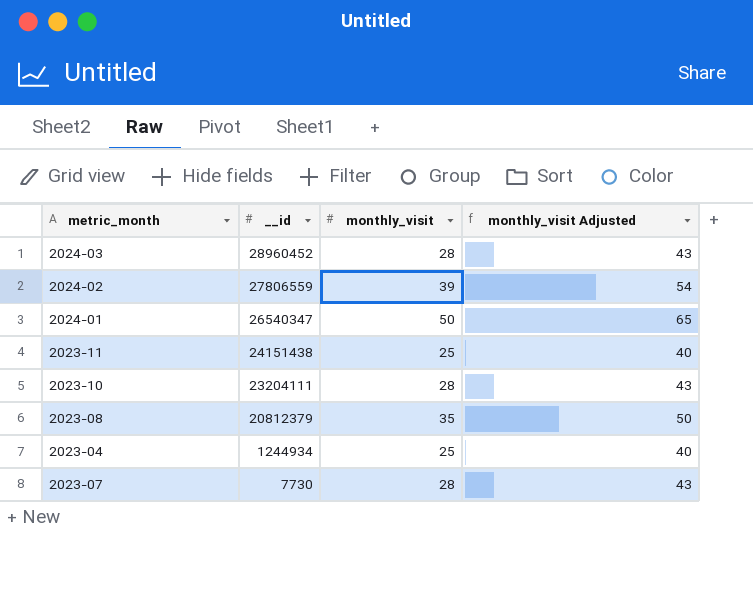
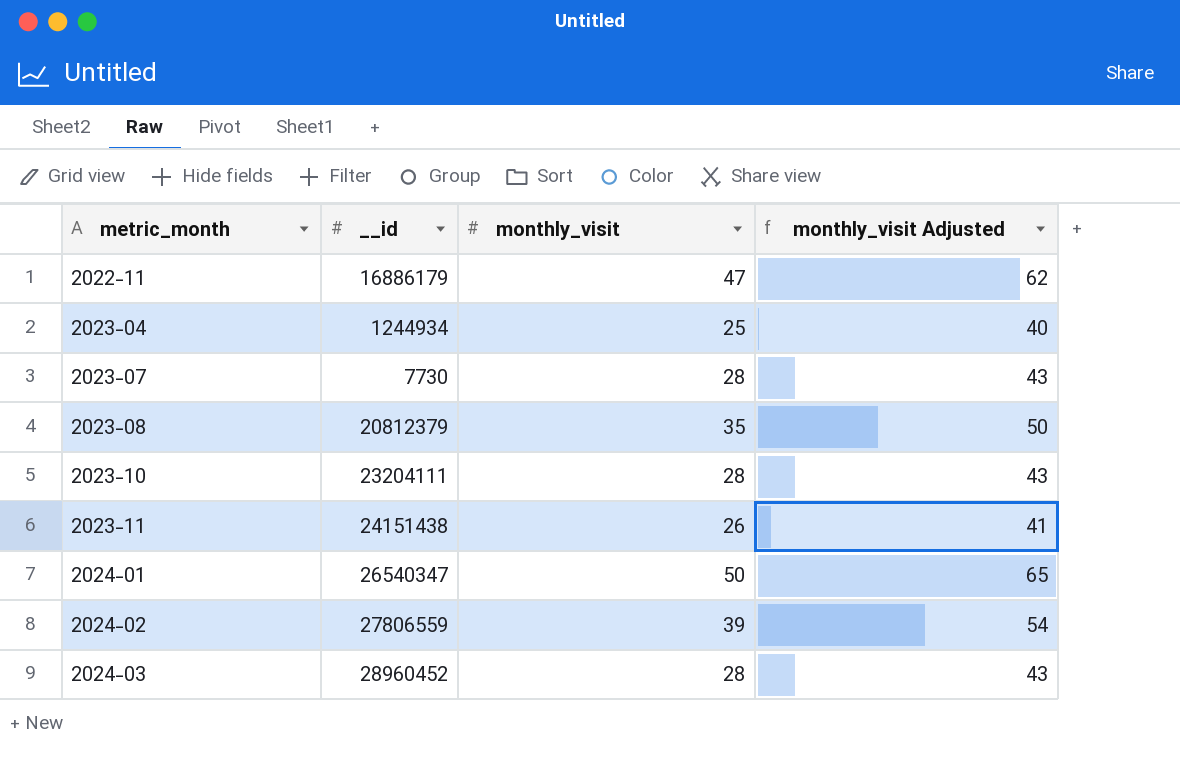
row order: __id descending -> metric_month ascending
row 2022-11: none -> 16886179 | 47 | 62
2023-11 | monthly_visit: 25 -> 26
2023-11 | monthly_visit Adjusted: 40 -> 41

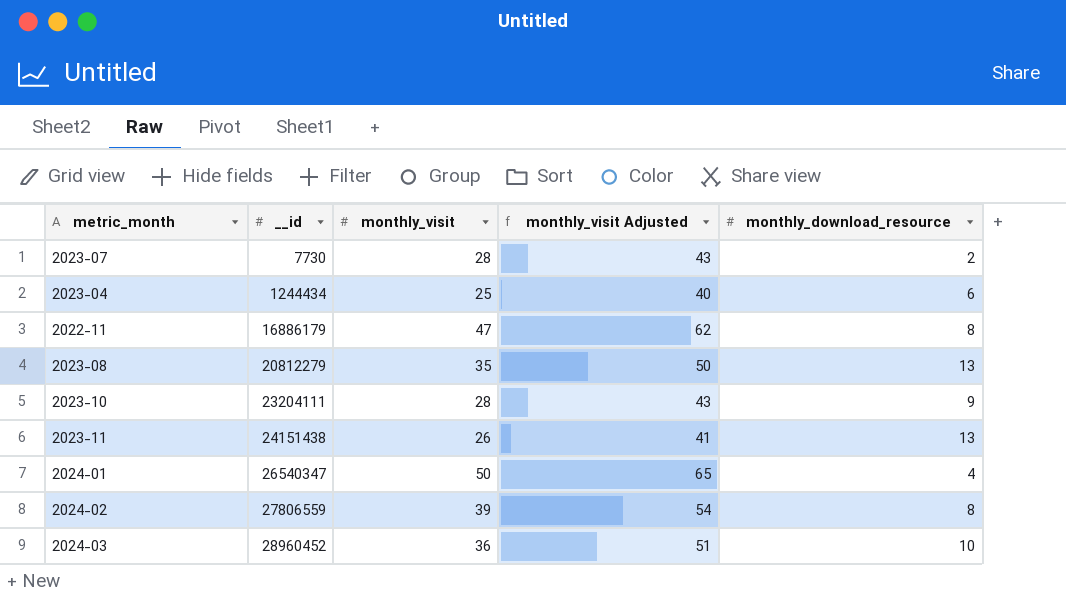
row order: metric_month ascending -> __id ascending
column monthly_download_resource | position: none -> 5
2023-04 | __id: 1244934 -> 1244434
2023-08 | __id: 20812379 -> 20812279
2024-03 | monthly_visit: 28 -> 36
2024-03 | monthly_visit Adjusted: 43 -> 51

